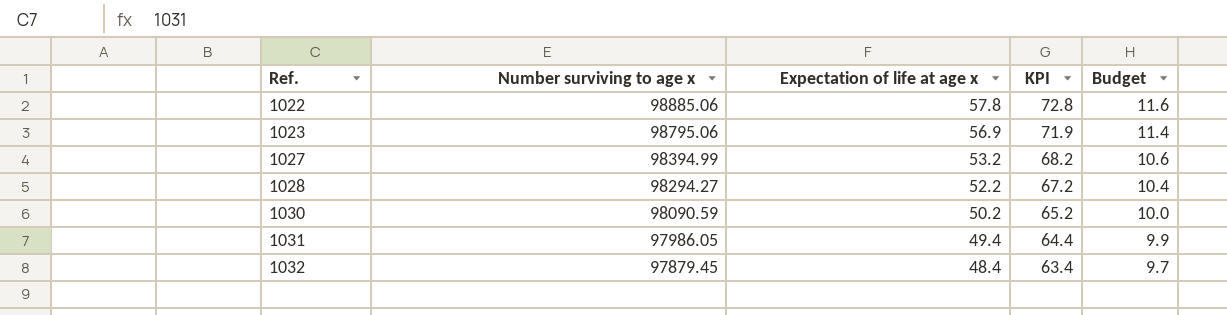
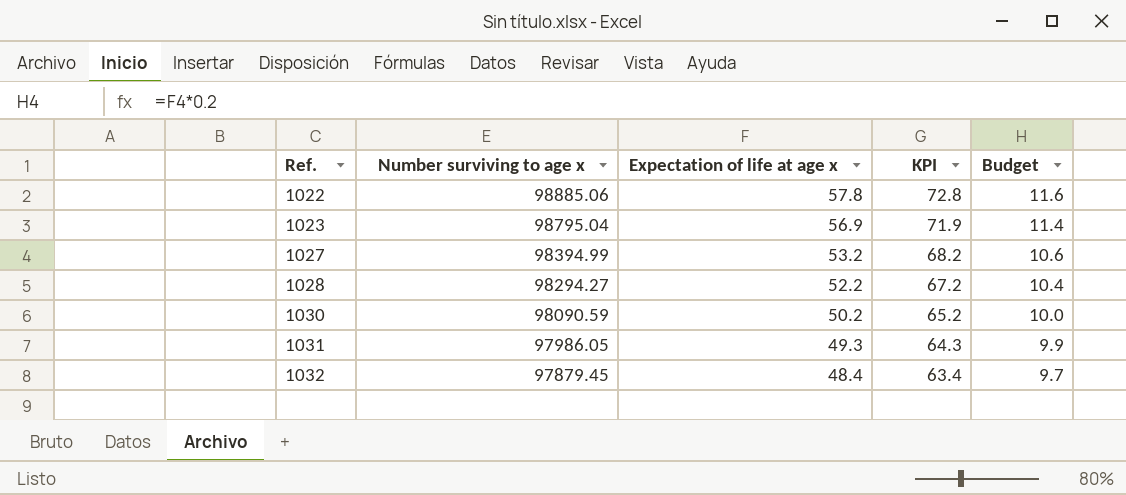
1023 | Number surviving to age x: 98795.06 -> 98795.04
1031 | Expectation of life at age x: 49.4 -> 49.3
1031 | KPI: 64.4 -> 64.3

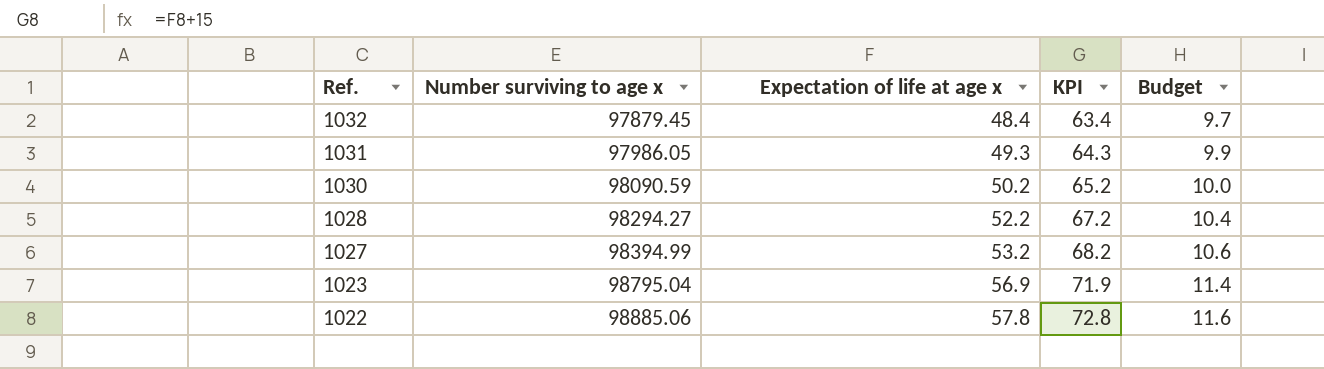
row order: Ref. ascending -> Ref. descending

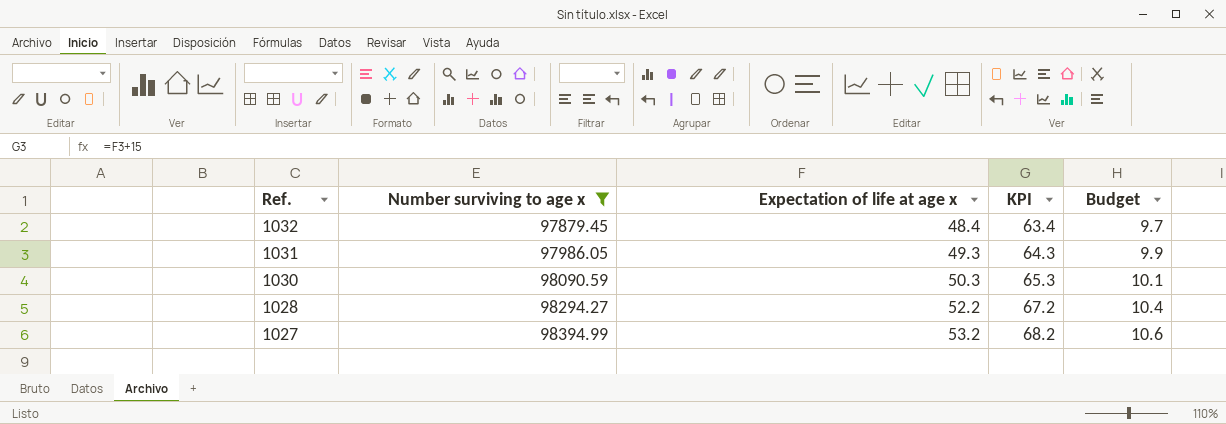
filter: none -> Number surviving to age x <= 98394.99
1030 | Expectation of life at age x: 50.2 -> 50.3
1030 | KPI: 65.2 -> 65.3
1030 | Budget: 10.0 -> 10.1

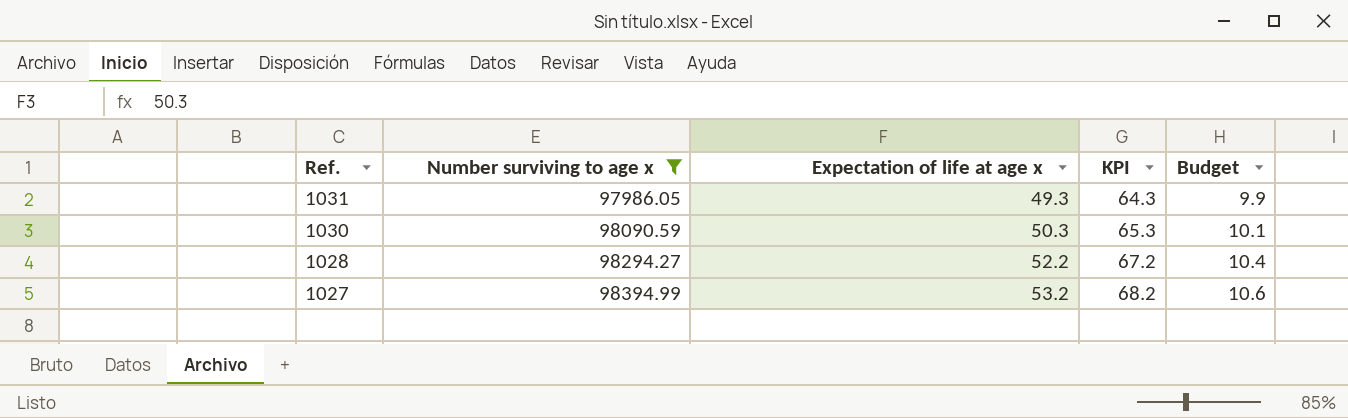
row 1032: 97879.45 | 48.4 | 63.4 | 9.7 -> none

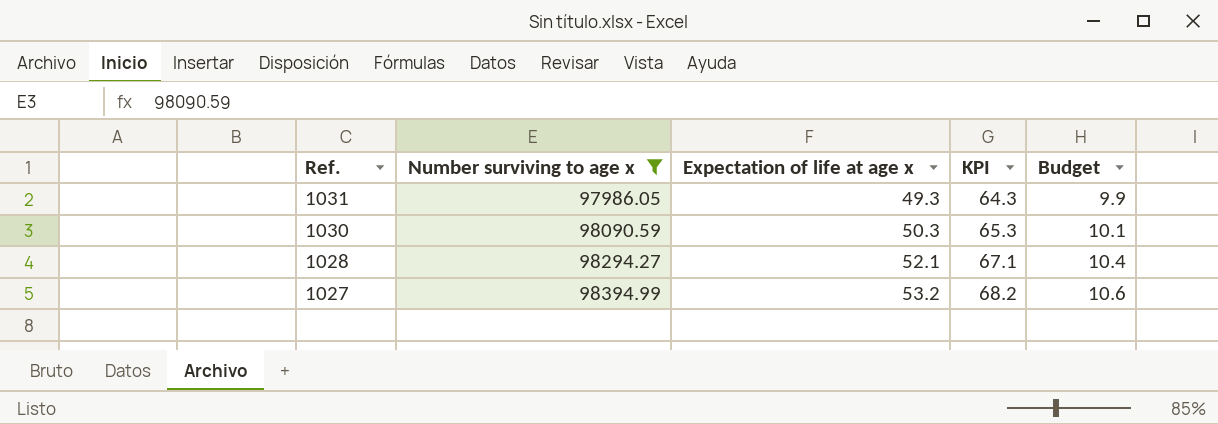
1028 | Expectation of life at age x: 52.2 -> 52.1
1028 | KPI: 67.2 -> 67.1

